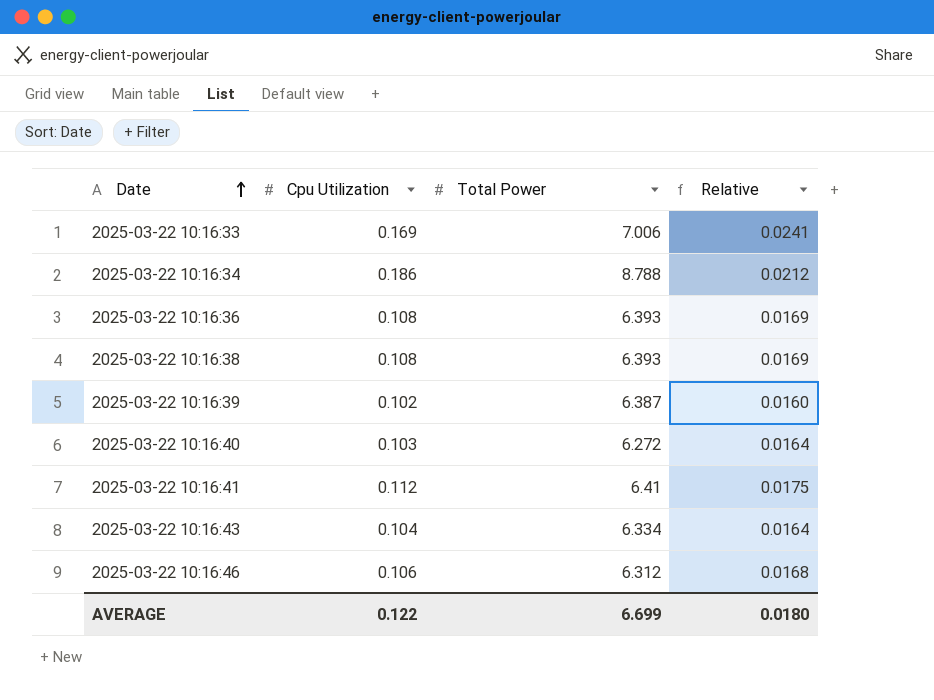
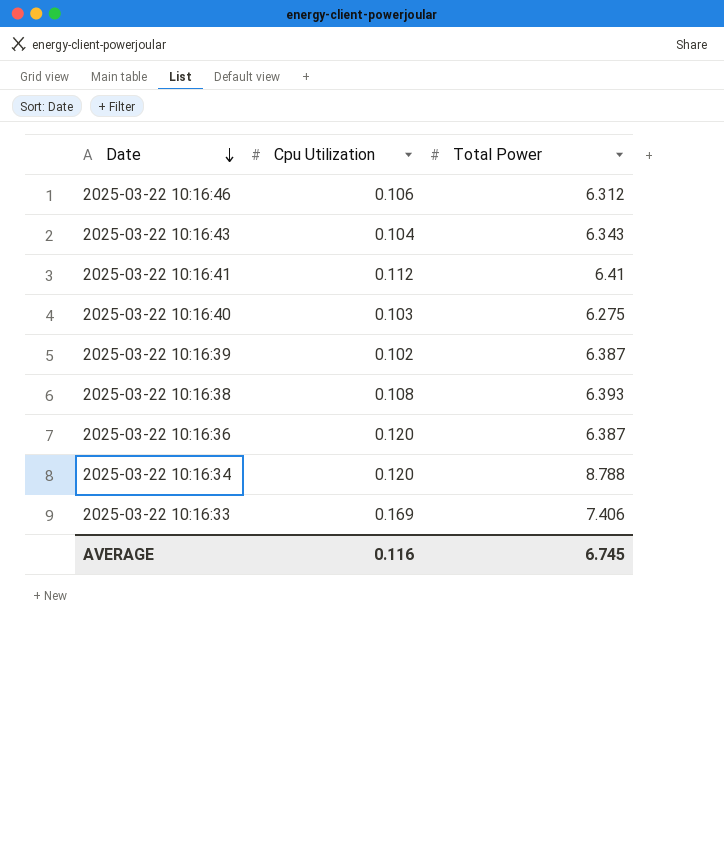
row order: Date ascending -> Date descending
column Relative | formula: [Cpu Utilization] / [Total Power] -> none
2025-03-22 10:16:43 | Total Power: 6.334 -> 6.343
2025-03-22 10:16:40 | Total Power: 6.272 -> 6.275
2025-03-22 10:16:36 | Cpu Utilization: 0.108 -> 0.120
2025-03-22 10:16:36 | Total Power: 6.393 -> 6.387
2025-03-22 10:16:34 | Cpu Utilization: 0.186 -> 0.120
2025-03-22 10:16:33 | Total Power: 7.006 -> 7.406
AVERAGE | Cpu Utilization: 0.122 -> 0.116
AVERAGE | Total Power: 6.699 -> 6.745

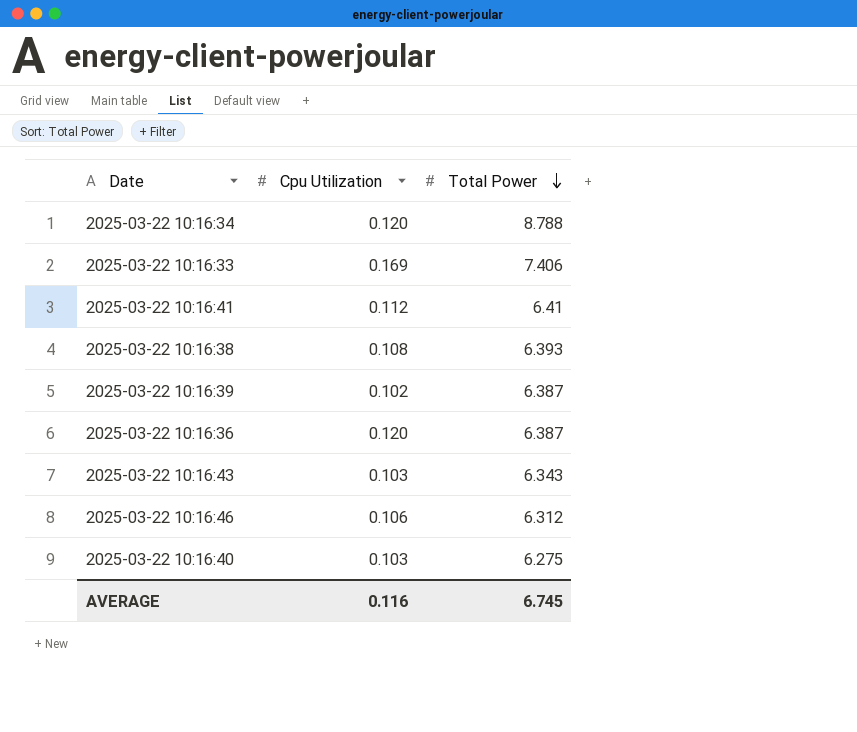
row order: Date descending -> Total Power descending
2025-03-22 10:16:43 | Cpu Utilization: 0.104 -> 0.103

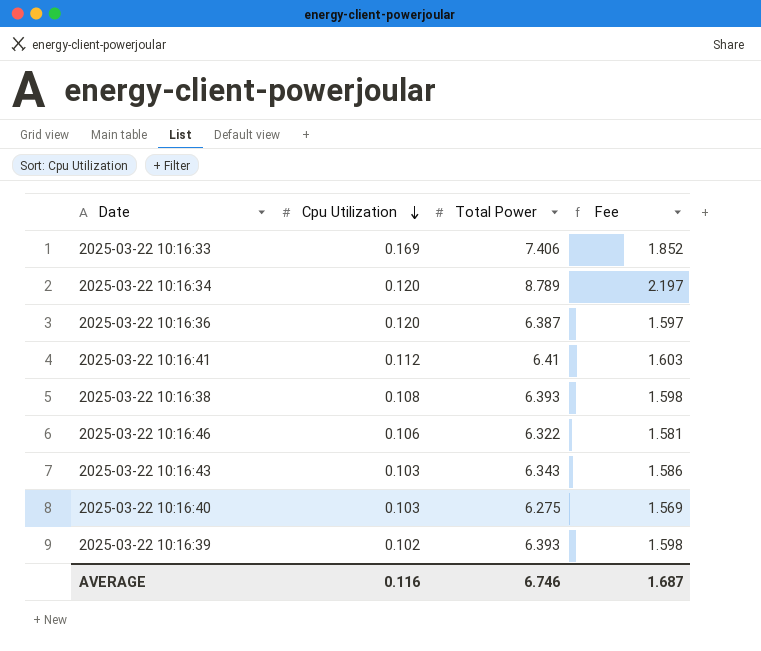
row order: Total Power descending -> Cpu Utilization descending
column Fee | formula: none -> [Total Power] * 0.25
2025-03-22 10:16:34 | Total Power: 8.788 -> 8.789
2025-03-22 10:16:46 | Total Power: 6.312 -> 6.322
2025-03-22 10:16:39 | Total Power: 6.387 -> 6.393
AVERAGE | Total Power: 6.745 -> 6.746

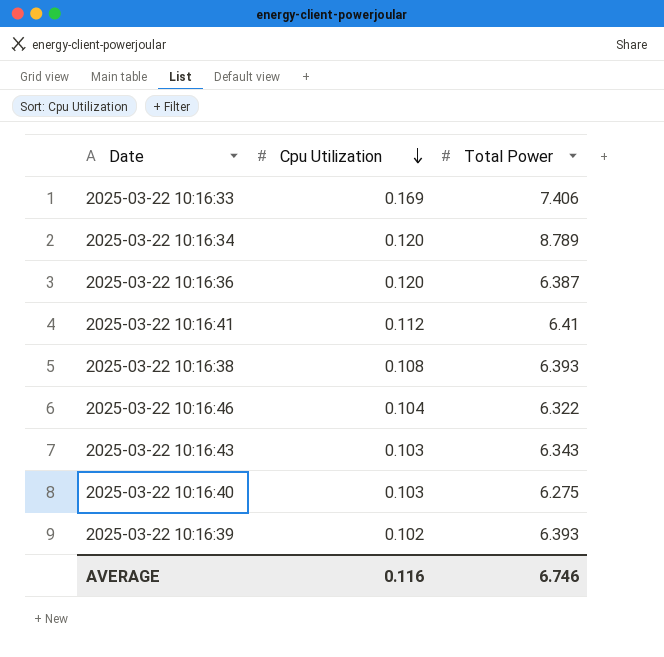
column Fee | formula: [Total Power] * 0.25 -> none
2025-03-22 10:16:46 | Cpu Utilization: 0.106 -> 0.104

